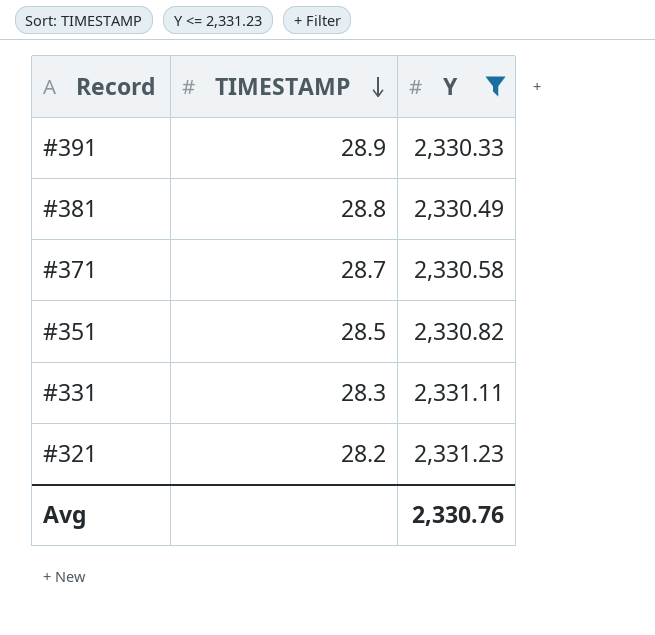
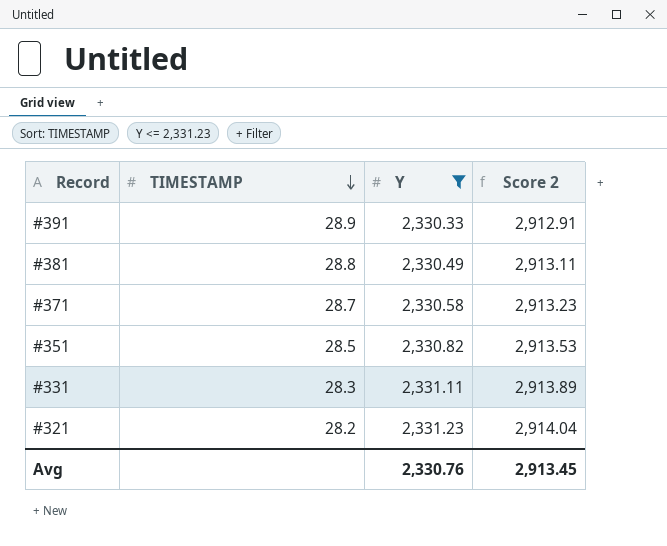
column Score 2 | formula: none -> [Y] * 1.25

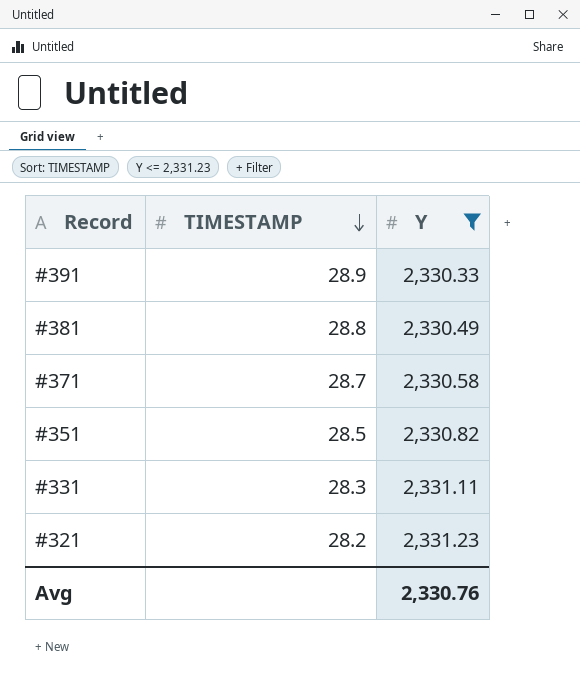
column Score 2 | formula: [Y] * 1.25 -> none

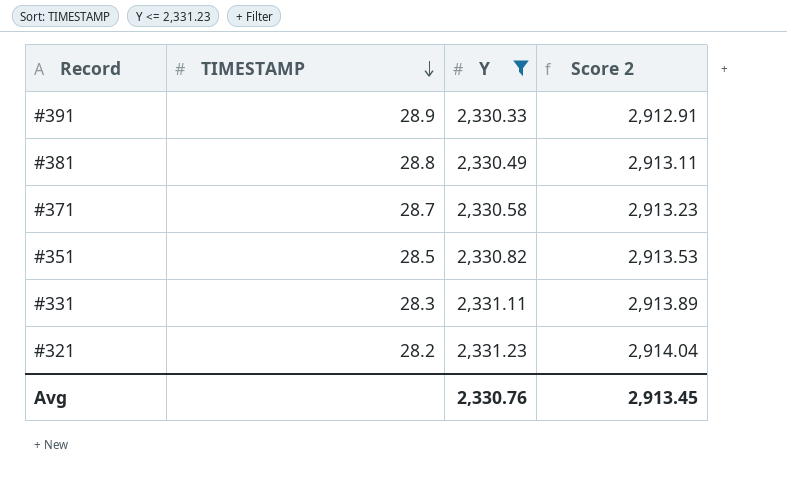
column Score 2 | formula: none -> [Y] * 1.25

